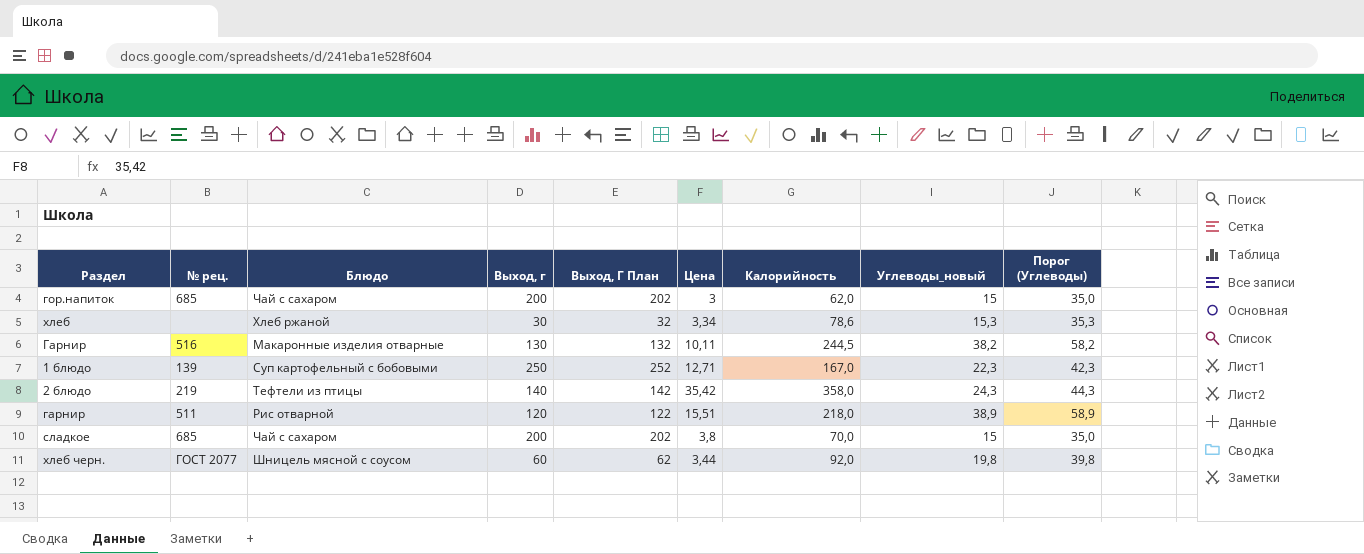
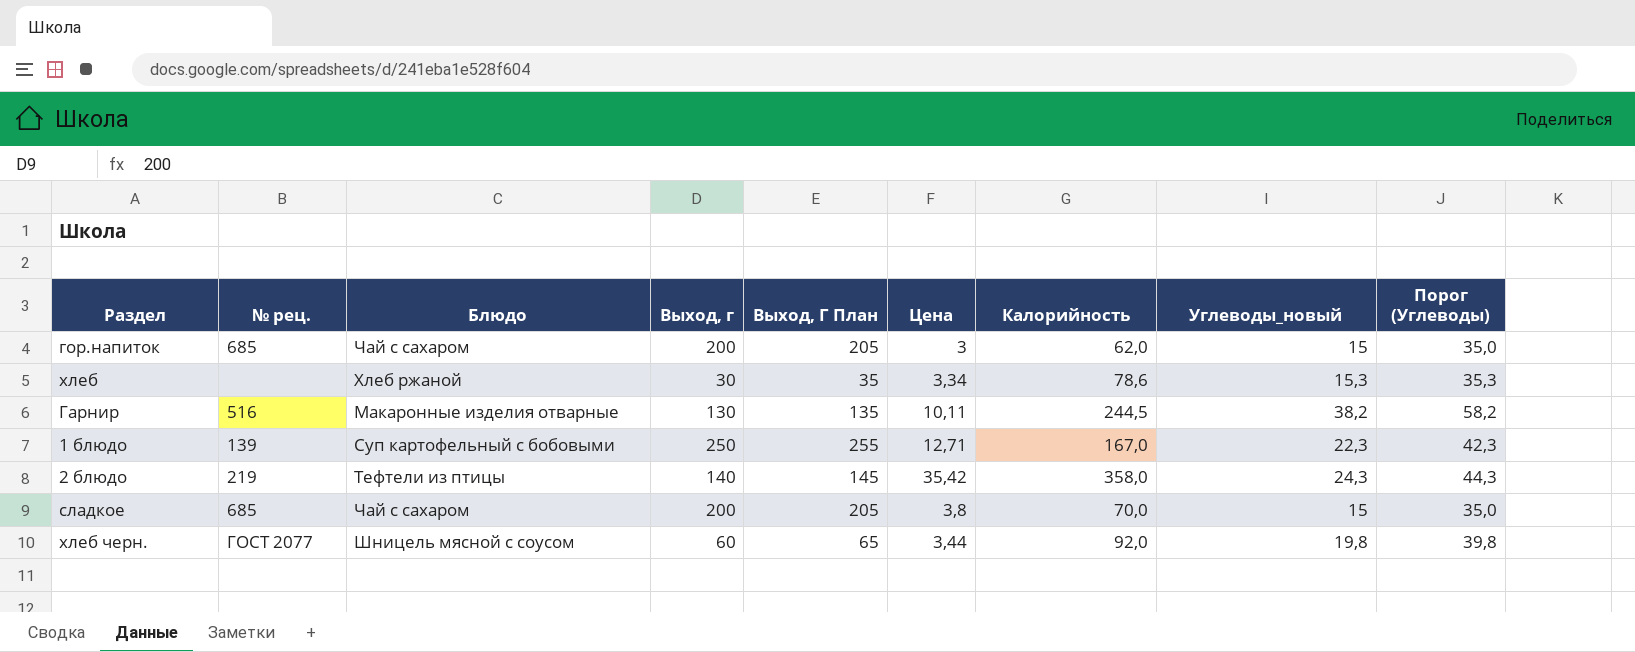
column Выход, Г План | formula: [Выход, г] + 2 -> [Выход, г] + 5
row гарнир: 511 | Рис отварной | 120 | 122 | 15,51 | 218,0 | 38,9 | 58,9 -> none

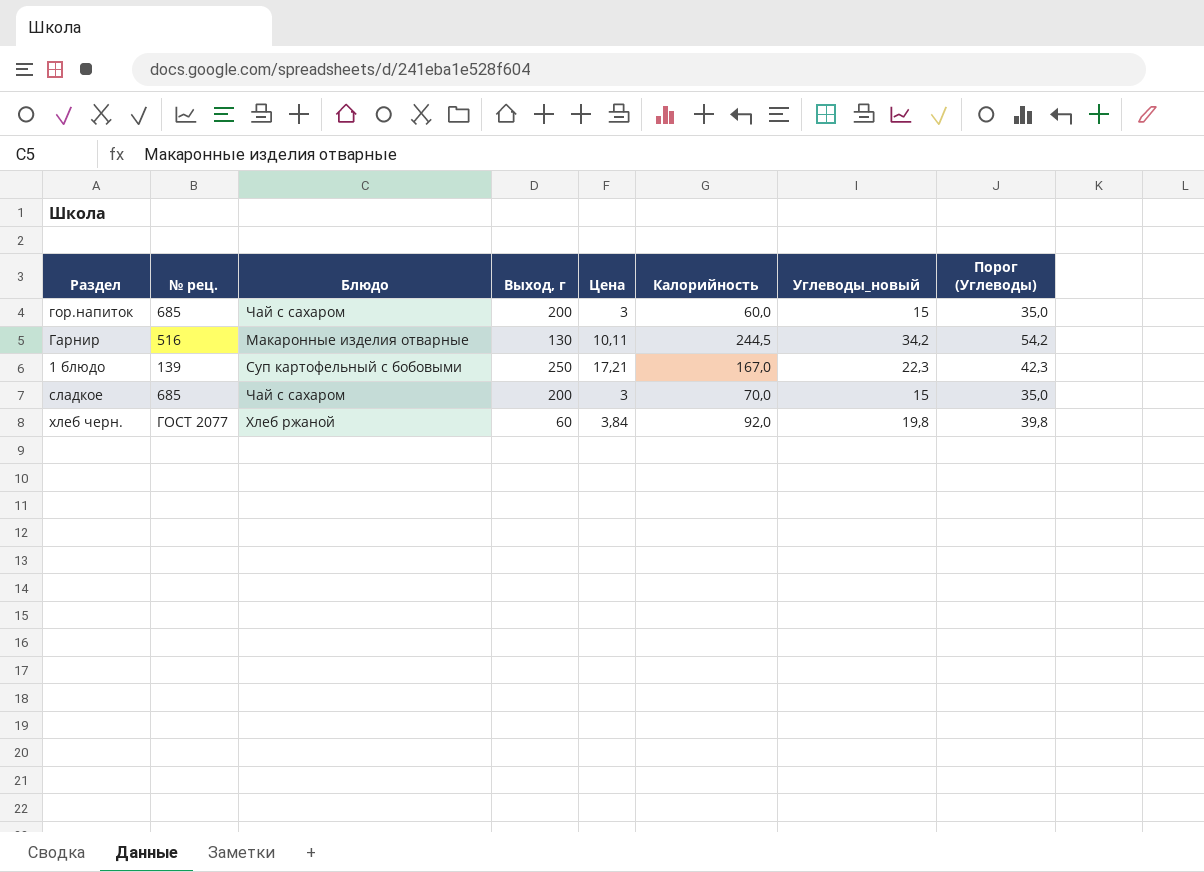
column Выход, Г План | formula: [Выход, г] + 5 -> none
row хлеб: none | Хлеб ржаной | 30 | 35 | 3,34 | 78,6 | 15,3 | 35,3 -> none
row 2 блюдо: 219 | Тефтели из птицы | 140 | 145 | 35,42 | 358,0 | 24,3 | 44,3 -> none
гор.напиток | Калорийность: 62,0 -> 60,0
Гарнир | Углеводы_новый: 38,2 -> 34,2
Гарнир | Порог (Углеводы): 58,2 -> 54,2
1 блюдо | Цена: 12,71 -> 17,21
сладкое | Цена: 3,8 -> 3
хлеб черн. | Блюдо: Шницель мясной с соусом -> Хлеб ржаной
хлеб черн. | Цена: 3,44 -> 3,84

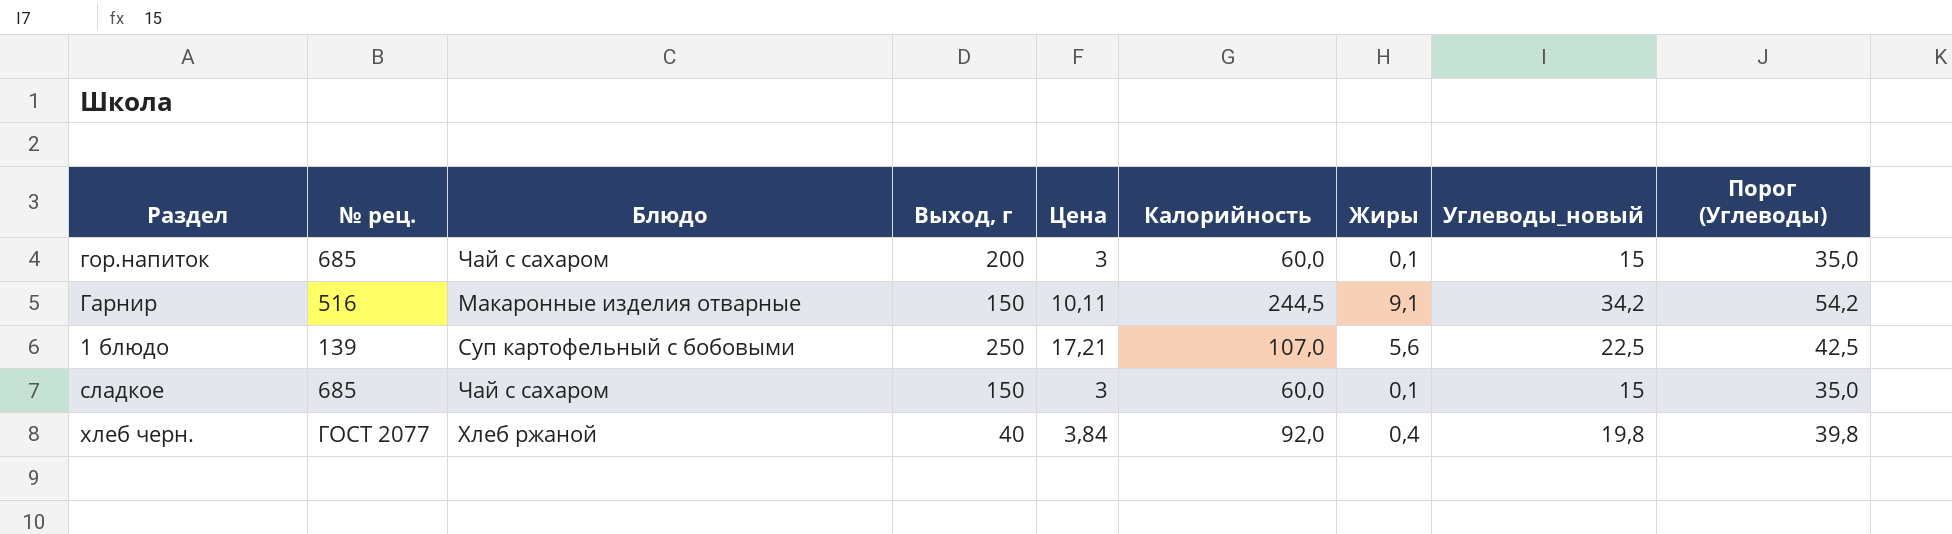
column Жиры | position: none -> 7
Гарнир | Выход, г: 130 -> 150
1 блюдо | Калорийность: 167,0 -> 107,0
1 блюдо | Углеводы_новый: 22,3 -> 22,5
1 блюдо | Порог (Углеводы): 42,3 -> 42,5
сладкое | Выход, г: 200 -> 150
сладкое | Калорийность: 70,0 -> 60,0
хлеб черн. | Выход, г: 60 -> 40

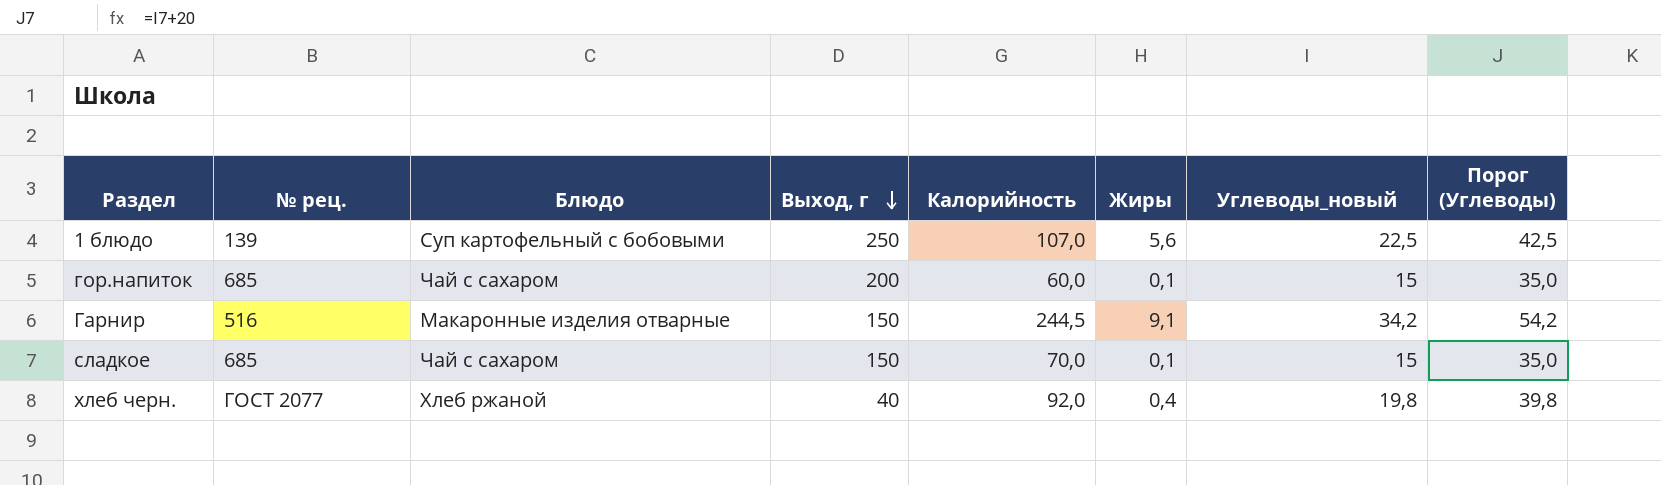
row order: none -> Выход, г descending
column Цена | position: 5 -> none
сладкое | Калорийность: 60,0 -> 70,0

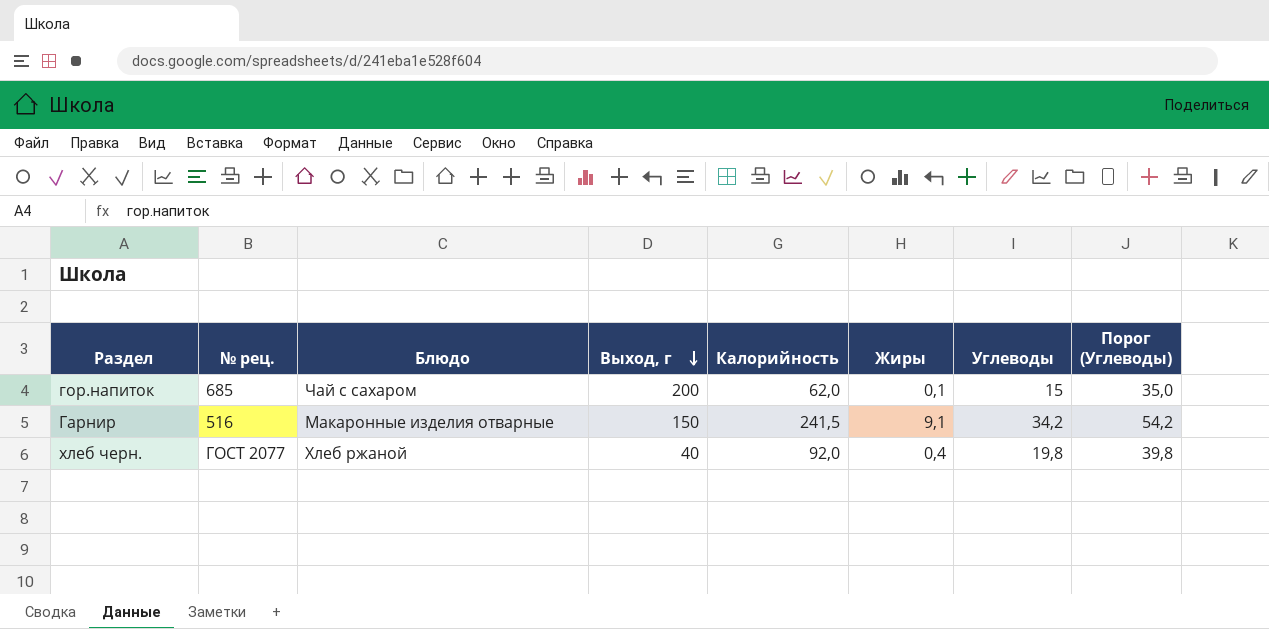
column name: Углеводы_новый -> Углеводы
row 1 блюдо: 139 | Суп картофельный с бобовыми | 250 | 107,0 | 5,6 | 22,5 | 42,5 -> none
row сладкое: 685 | Чай с сахаром | 150 | 70,0 | 0,1 | 15 | 35,0 -> none
гор.напиток | Калорийность: 60,0 -> 62,0
Гарнир | Калорийность: 244,5 -> 241,5

